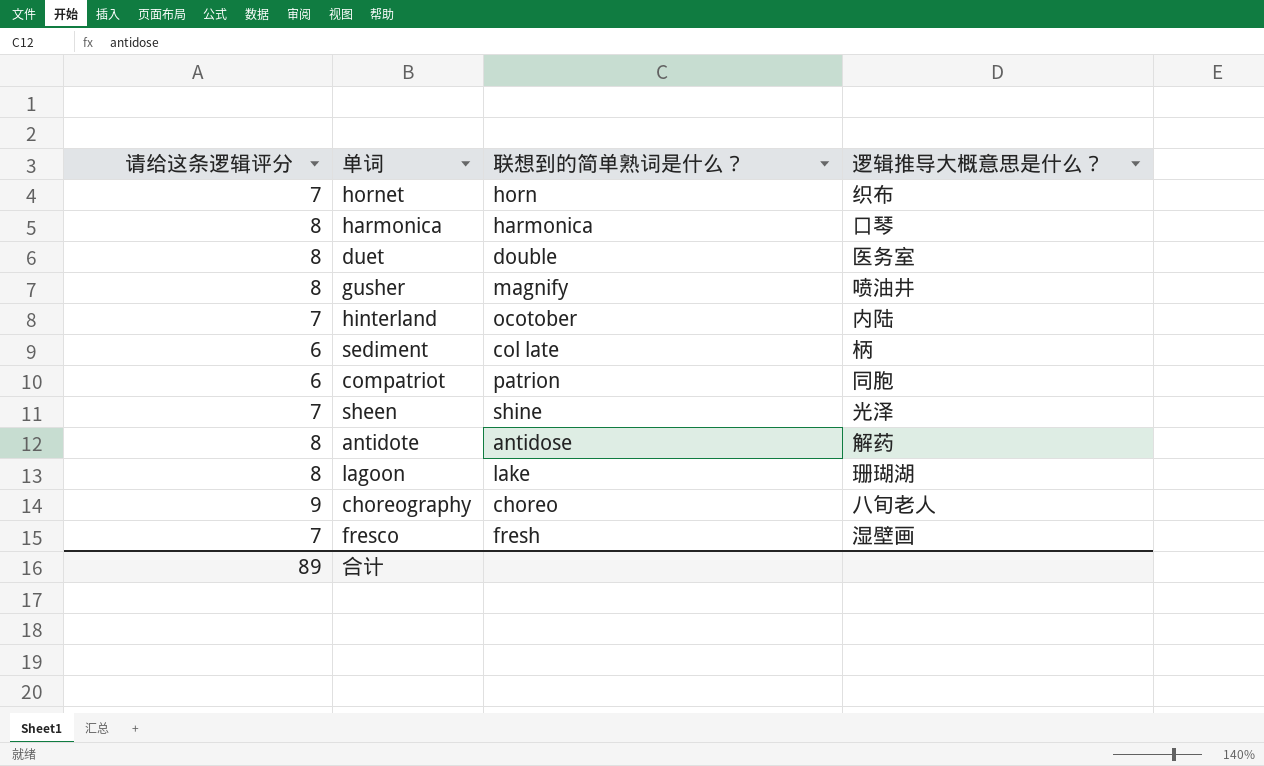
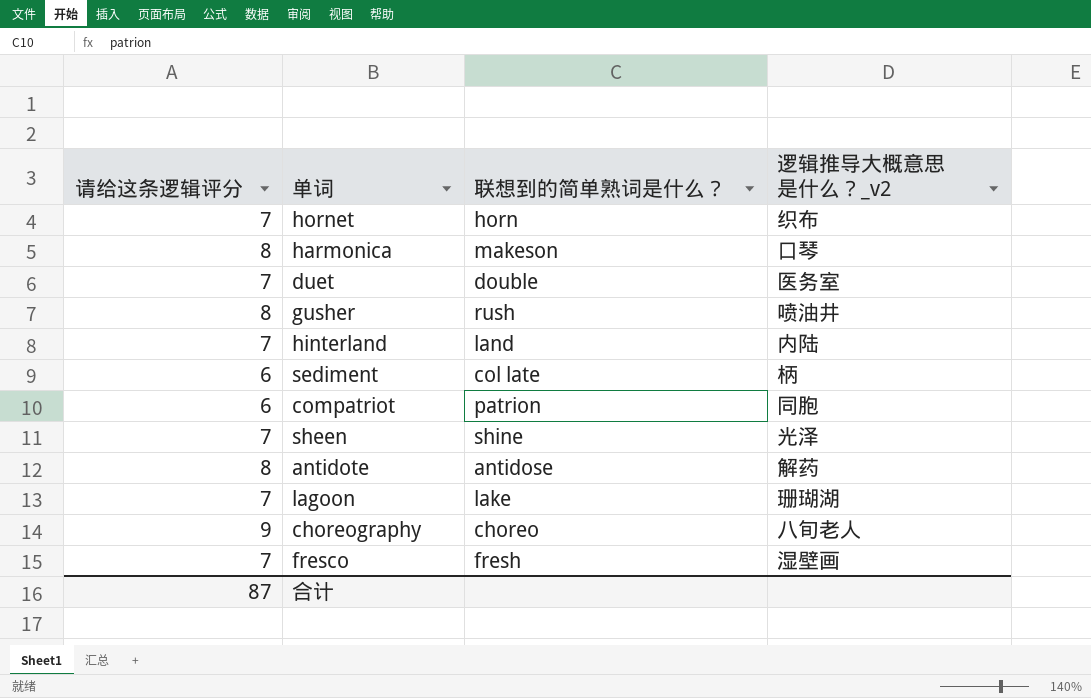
column name: 逻辑推导大概意思是什么？ -> 逻辑推导大概意思是什么？_v2
harmonica | 联想到的简单熟词是什么？: harmonica -> makeson
duet | 请给这条逻辑评分: 8 -> 7
gusher | 联想到的简单熟词是什么？: magnify -> rush
hinterland | 联想到的简单熟词是什么？: ocotober -> land
lagoon | 请给这条逻辑评分: 8 -> 7
合计 | 请给这条逻辑评分: 89 -> 87

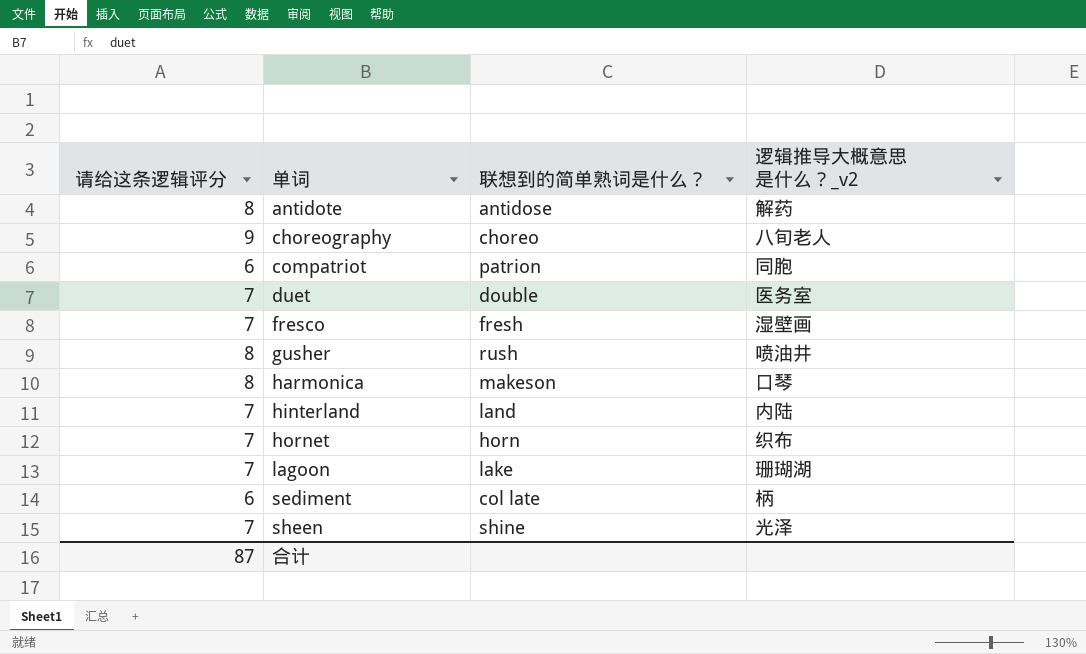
row order: none -> 单词 ascending

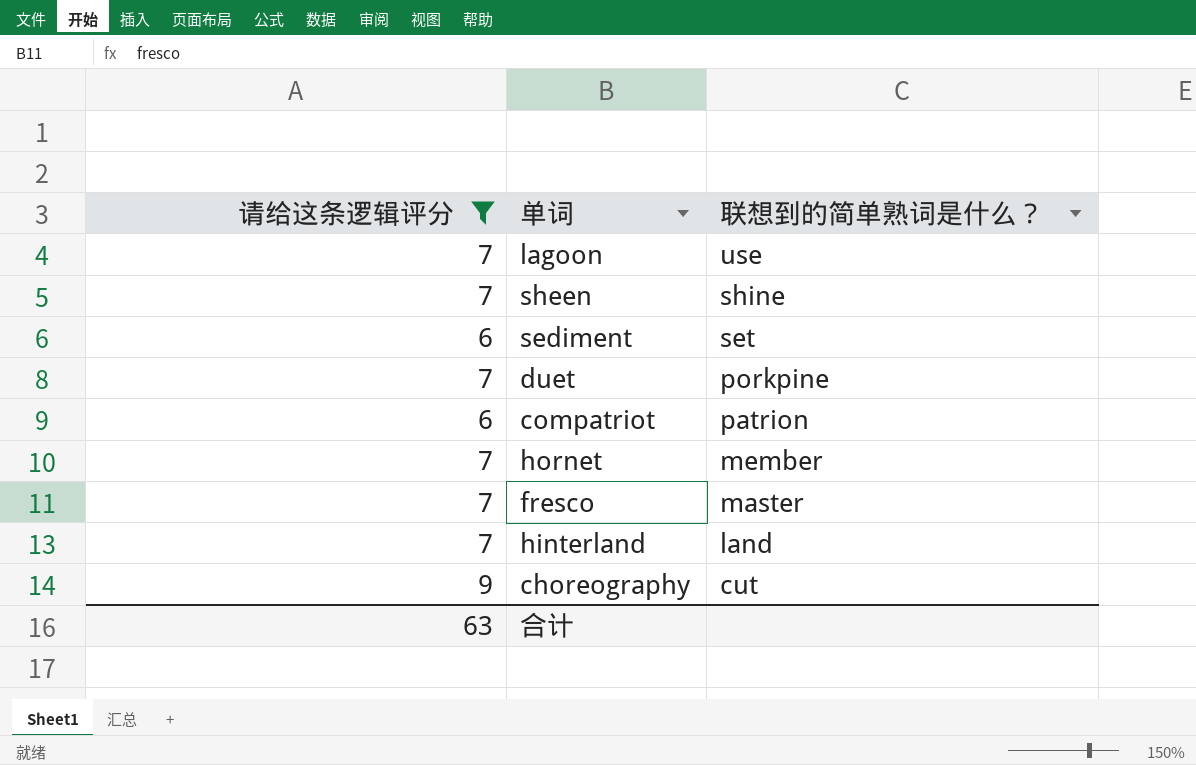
filter: none -> 请给这条逻辑评分 != 8
row order: 单词 ascending -> 联想到的简单熟词是什么？ descending
column 逻辑推导大概意思是什么？_v2 | position: 4 -> none
lagoon | 联想到的简单熟词是什么？: lake -> use
sediment | 联想到的简单熟词是什么？: col late -> set
duet | 联想到的简单熟词是什么？: double -> porkpine
hornet | 联想到的简单熟词是什么？: horn -> member
fresco | 联想到的简单熟词是什么？: fresh -> master
choreography | 联想到的简单熟词是什么？: choreo -> cut
合计 | 请给这条逻辑评分: 87 -> 63

